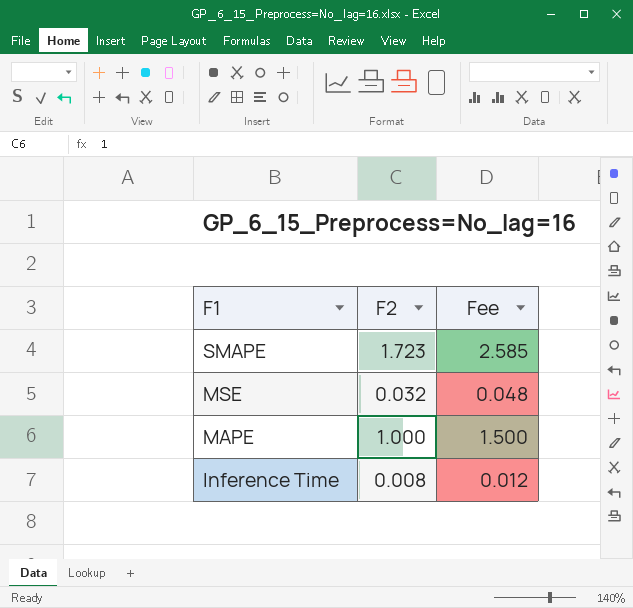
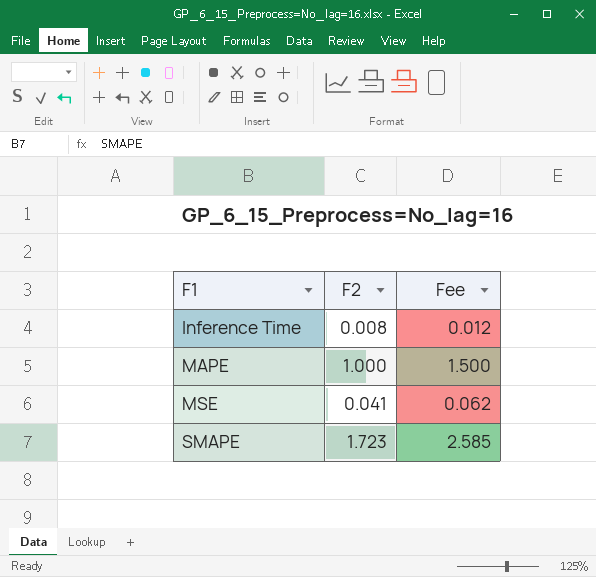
row order: F1 descending -> F1 ascending
MSE | F2: 0.032 -> 0.041
MSE | Fee: 0.048 -> 0.062

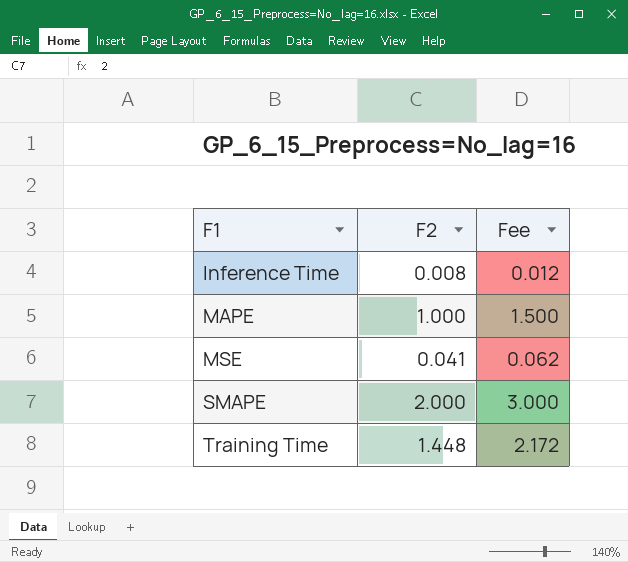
SMAPE | F2: 1.723 -> 2.000
SMAPE | Fee: 2.585 -> 3.000
row Training Time: none -> 1.448 | 2.172

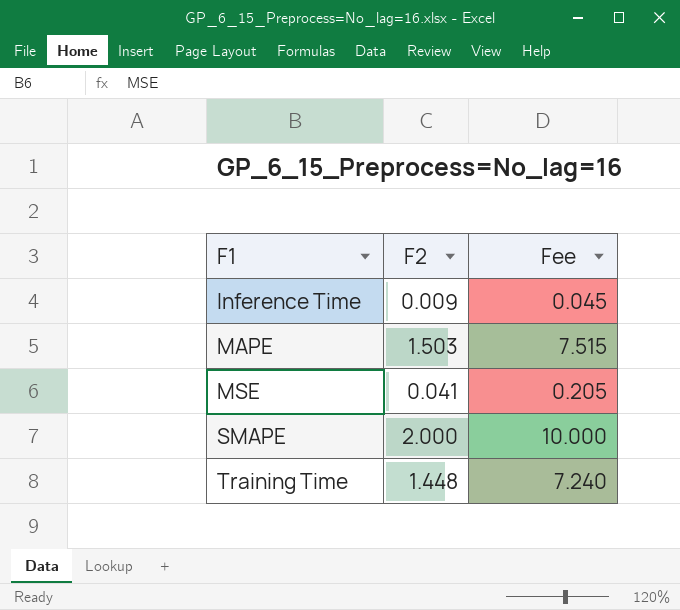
column Fee | formula: [F2] * 1.5 -> [F2] * 5
Inference Time | F2: 0.008 -> 0.009
MAPE | F2: 1.000 -> 1.503

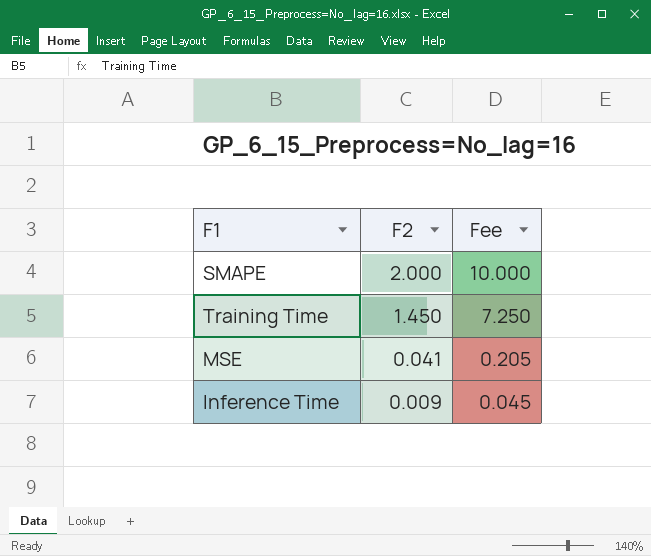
row order: F1 ascending -> F2 descending
row MAPE: 1.503 | 7.515 -> none
Training Time | F2: 1.448 -> 1.450
Training Time | Fee: 7.240 -> 7.250

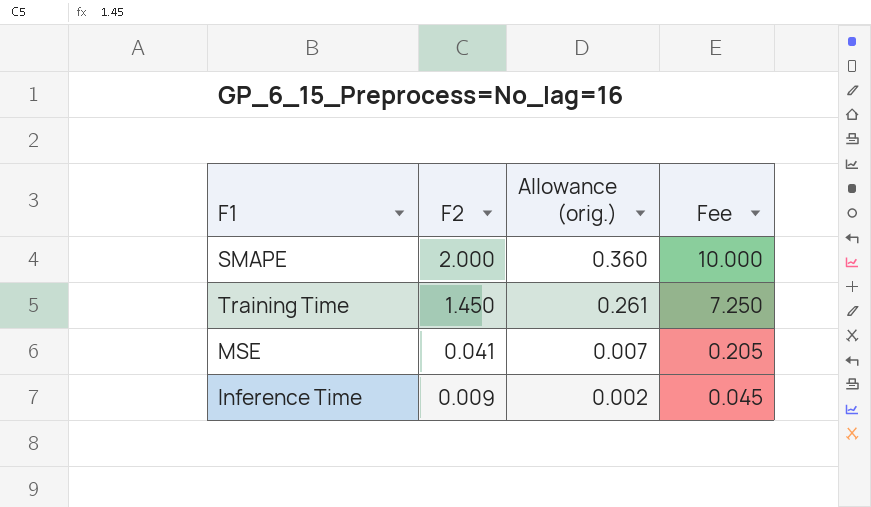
column Allowance (orig.) | formula: none -> [F2] * 0.18

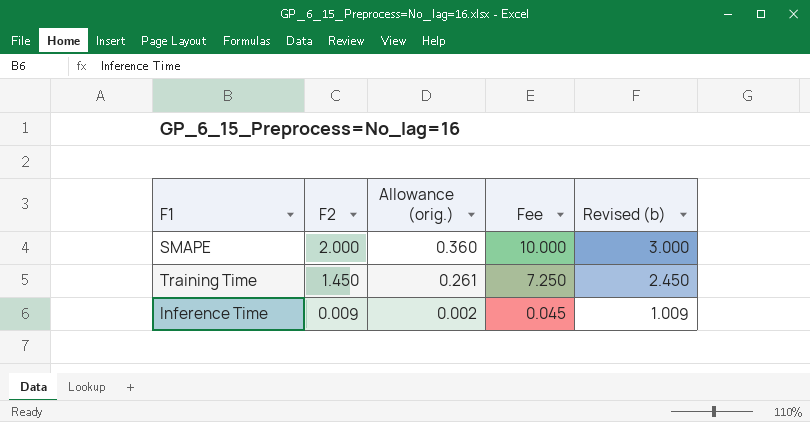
column Revised (b) | formula: none -> [F2] + 1
row MSE: 0.041 | 0.007 | 0.205 -> none

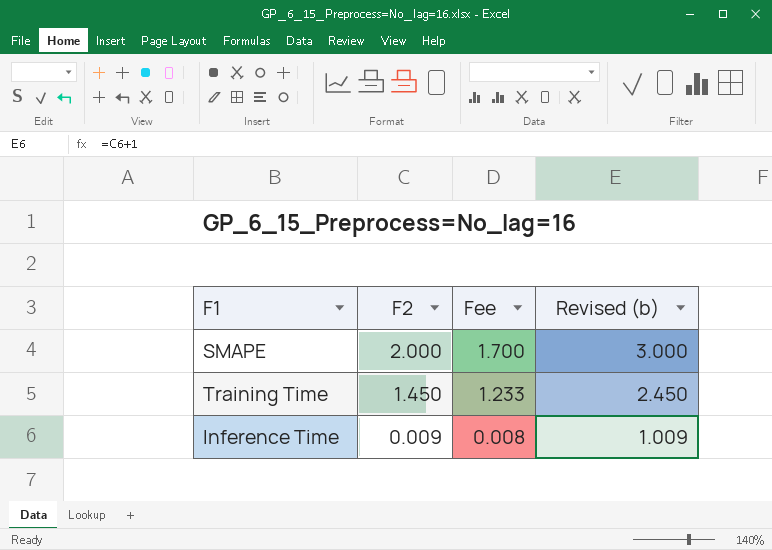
column Allowance (orig.) | formula: [F2] * 0.18 -> none
column Fee | formula: [F2] * 5 -> [F2] * 0.85

